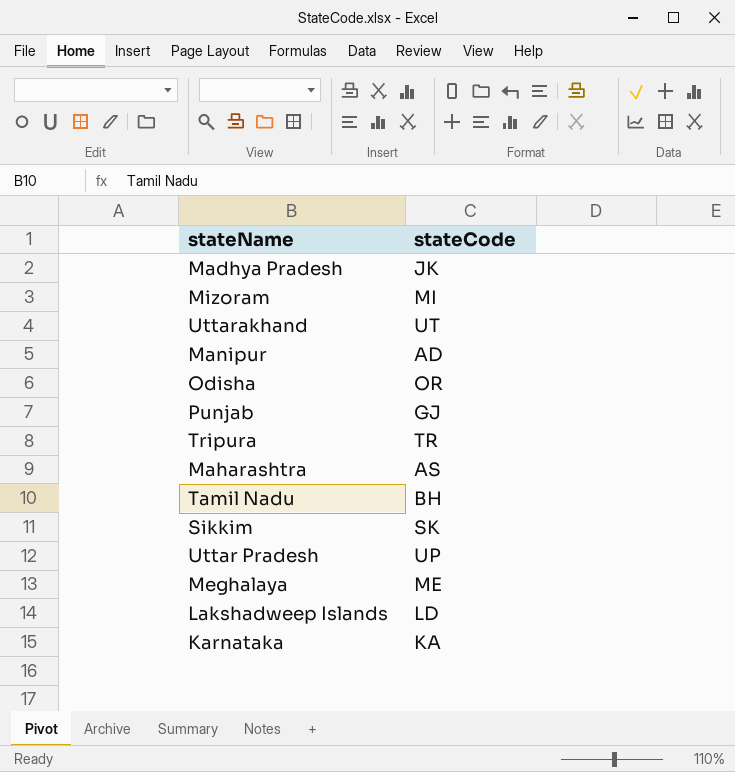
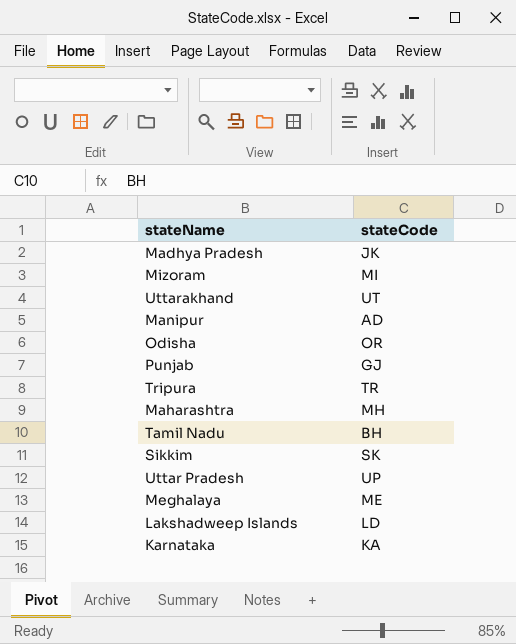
Maharashtra | stateCode: AS -> MH

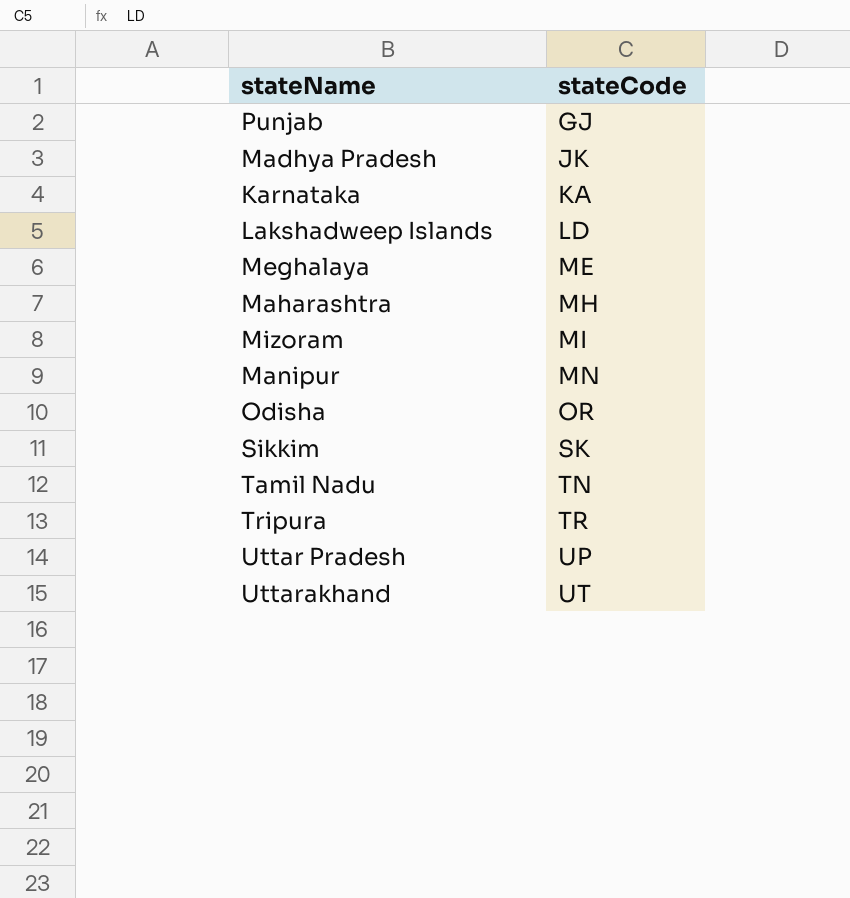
row order: none -> stateCode ascending
Manipur | stateCode: AD -> MN
Tamil Nadu | stateCode: BH -> TN

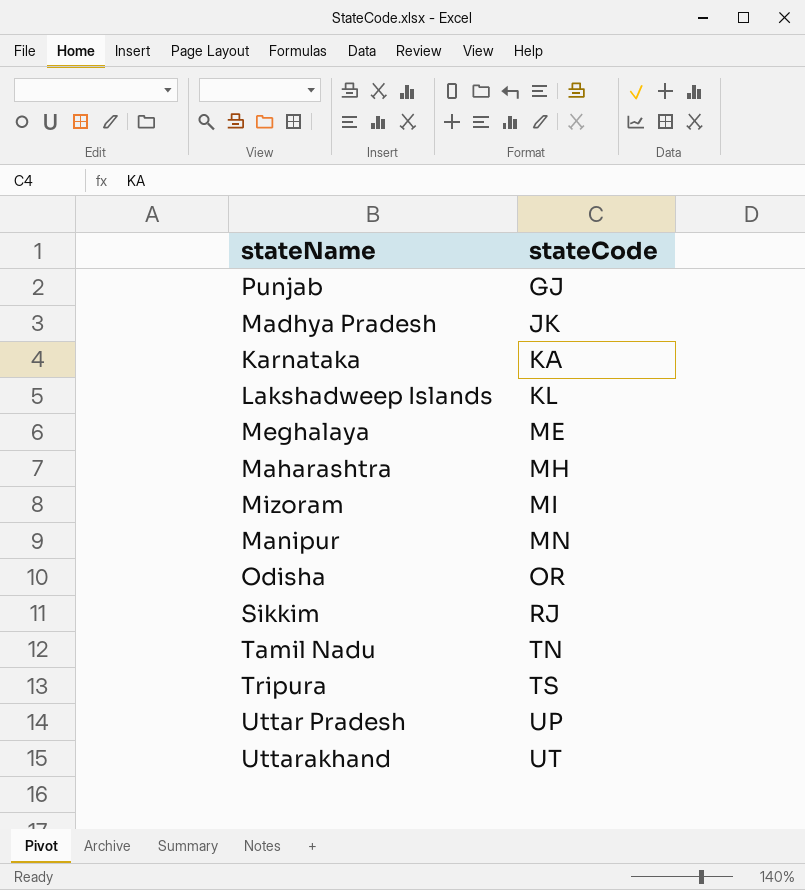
Lakshadweep Islands | stateCode: LD -> KL
Sikkim | stateCode: SK -> RJ
Tripura | stateCode: TR -> TS

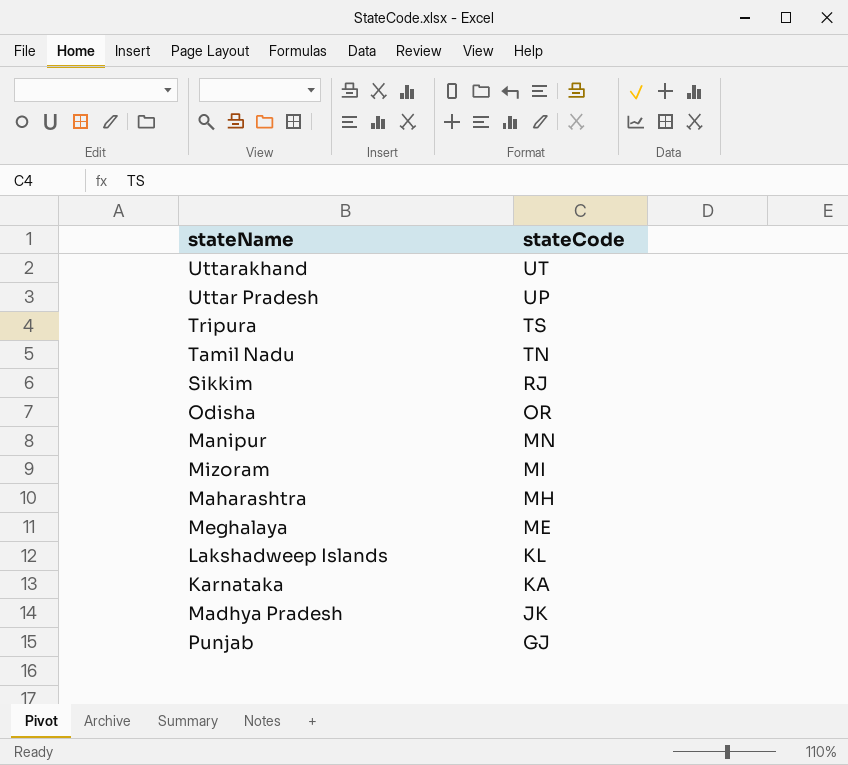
row order: stateCode ascending -> stateCode descending

